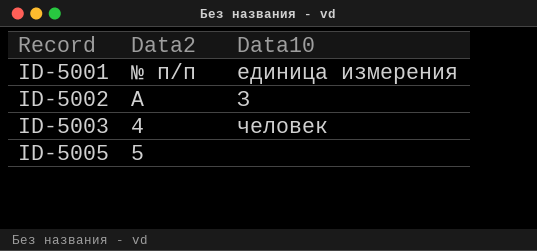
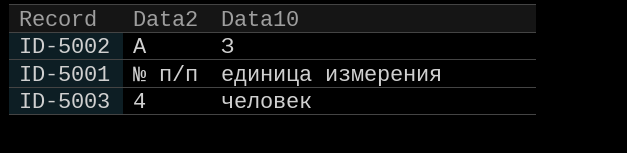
row order: Record ascending -> Data2 descending
row ID-5005: 5 | none -> none

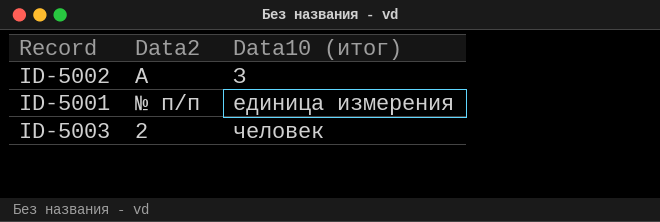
column name: Data10 -> Data10 (итог)
ID-5003 | Data2: 4 -> 2

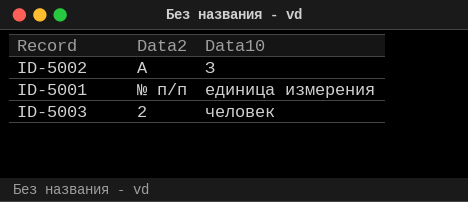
column name: Data10 (итог) -> Data10

